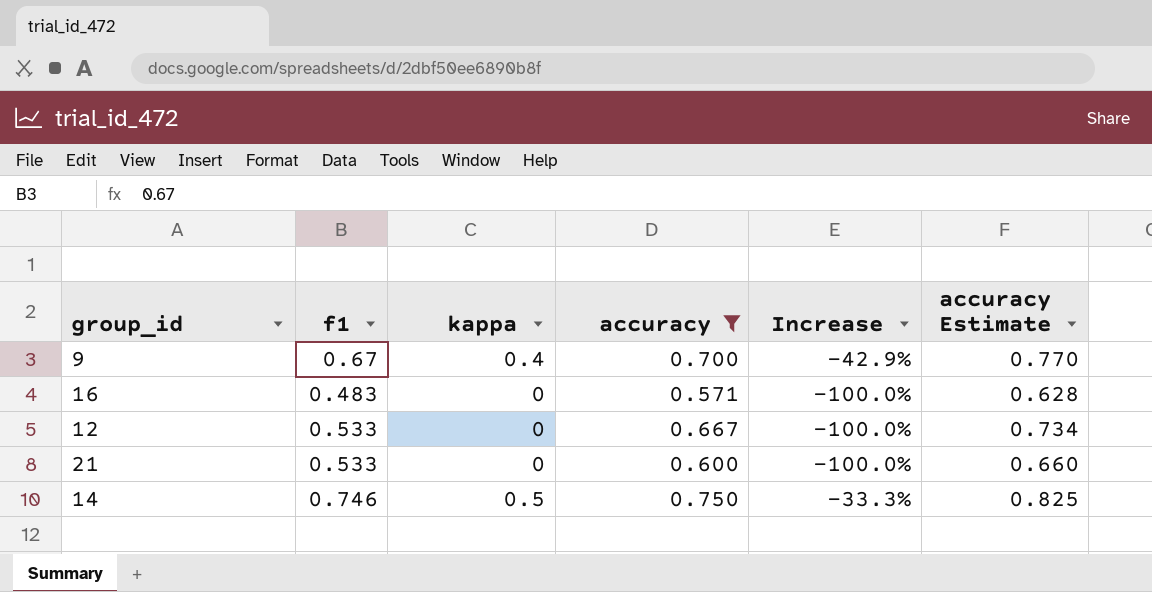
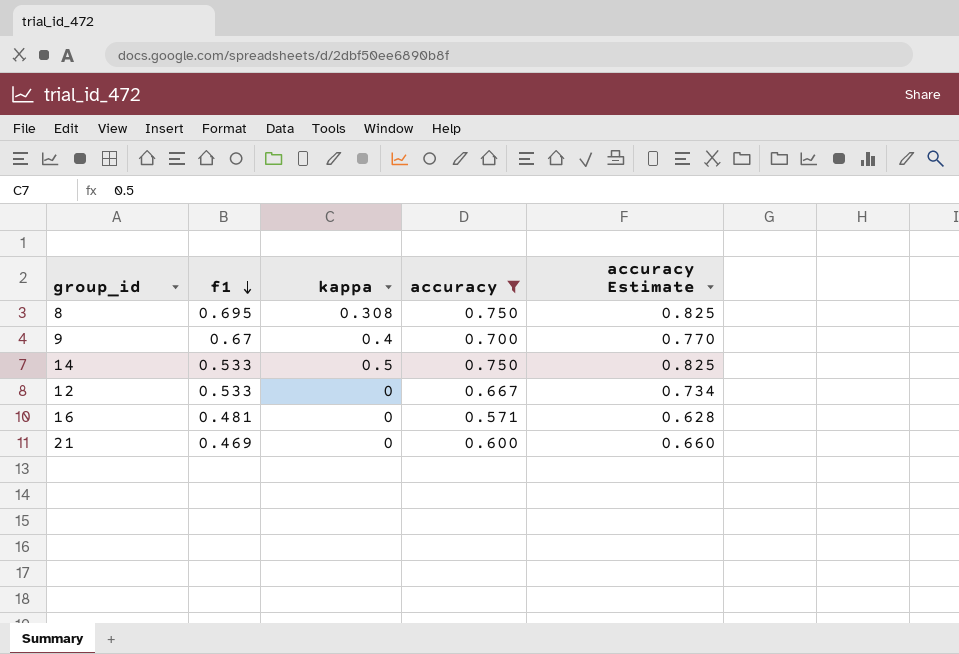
row order: none -> f1 descending
column Increase | formula: ([kappa] - [accuracy]) / [accuracy] -> none
row 8: none -> 0.695 | 0.308 | 0.750 | 0.825
14 | f1: 0.746 -> 0.533
16 | f1: 0.483 -> 0.481
21 | f1: 0.533 -> 0.469

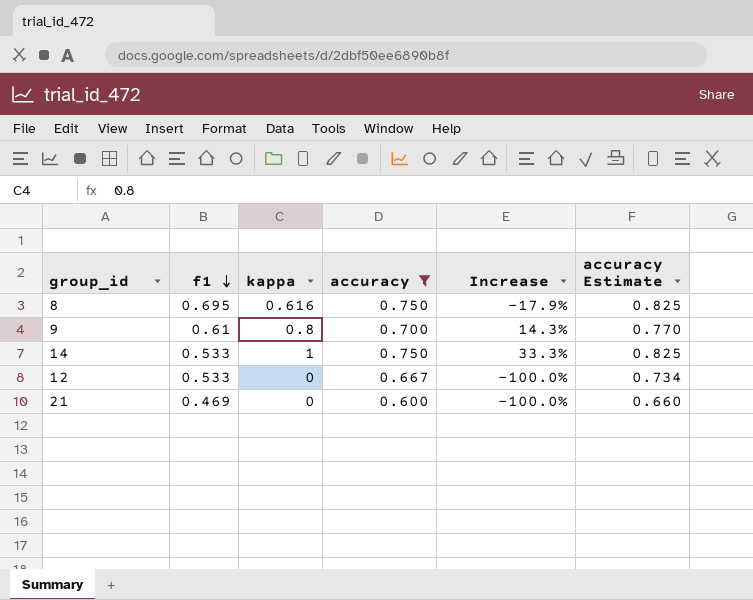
column Increase | formula: none -> ([kappa] - [accuracy]) / [accuracy]
row 16: 0.481 | 0 | 0.571 | 0.628 -> none
8 | kappa: 0.308 -> 0.616
9 | f1: 0.67 -> 0.61
9 | kappa: 0.4 -> 0.8
14 | kappa: 0.5 -> 1

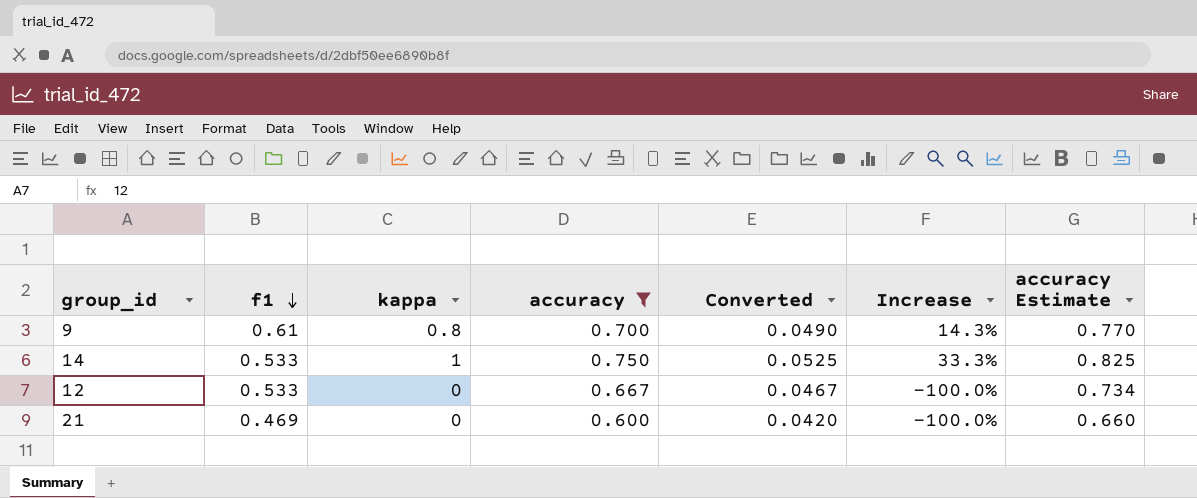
column Converted | formula: none -> [accuracy] * 0.07
row 8: 0.695 | 0.616 | 0.750 | -17.9% | 0.825 -> none

